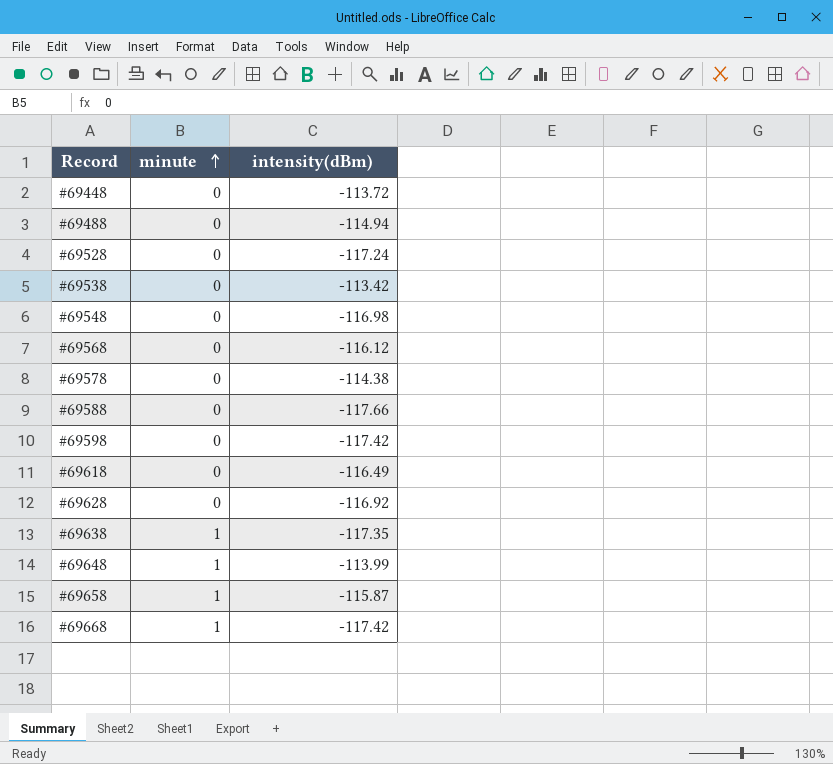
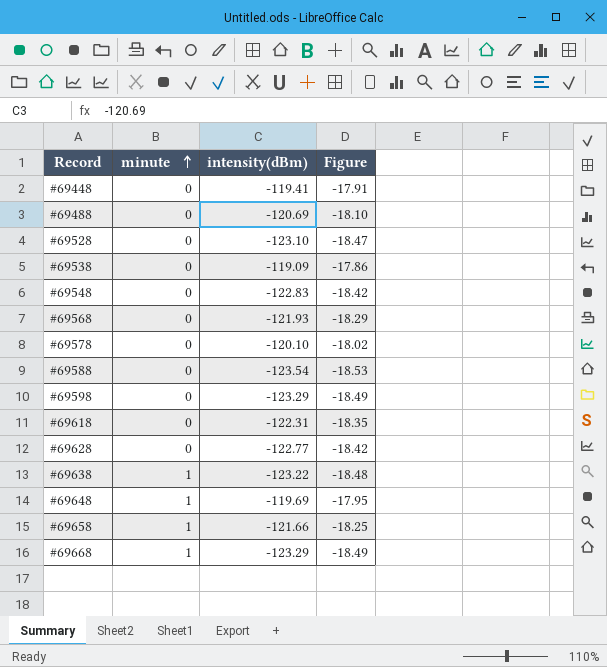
column Figure | formula: none -> [intensity(dBm)] * 0.15
#69448 | intensity(dBm): -113.72 -> -119.41
#69488 | intensity(dBm): -114.94 -> -120.69
#69528 | intensity(dBm): -117.24 -> -123.10
#69538 | intensity(dBm): -113.42 -> -119.09
#69548 | intensity(dBm): -116.98 -> -122.83
#69568 | intensity(dBm): -116.12 -> -121.93
#69578 | intensity(dBm): -114.38 -> -120.10
#69588 | intensity(dBm): -117.66 -> -123.54
#69598 | intensity(dBm): -117.42 -> -123.29
#69618 | intensity(dBm): -116.49 -> -122.31
#69628 | intensity(dBm): -116.92 -> -122.77
#69638 | intensity(dBm): -117.35 -> -123.22
#69648 | intensity(dBm): -113.99 -> -119.69
#69658 | intensity(dBm): -115.87 -> -121.66
#69668 | intensity(dBm): -117.42 -> -123.29

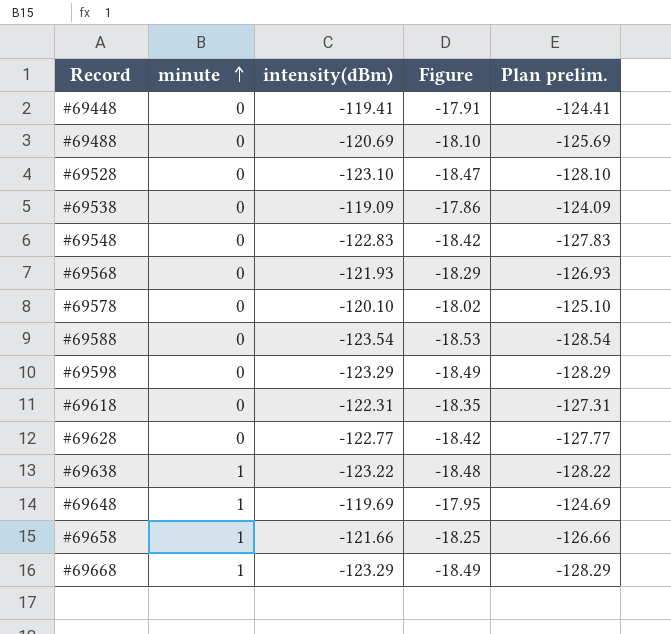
column Plan prelim. | formula: none -> [intensity(dBm)] - 5

